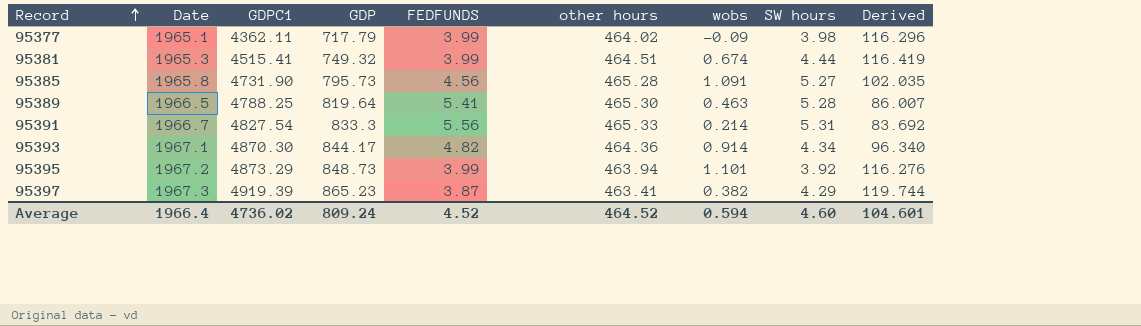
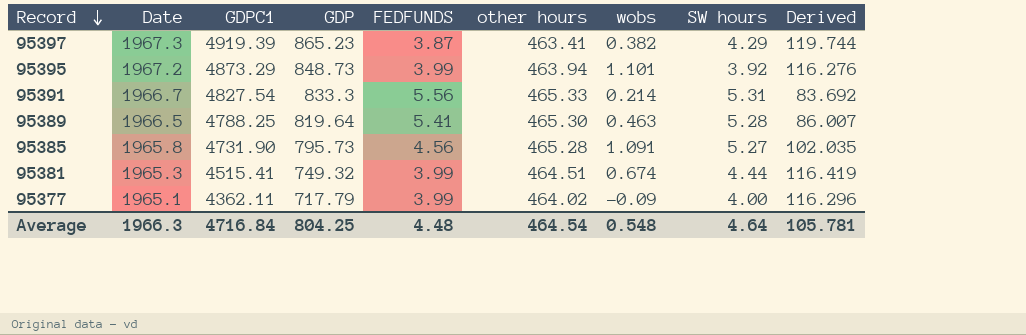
row order: Record ascending -> Record descending
row 95393: 1967.1 | 4870.30 | 844.17 | 4.82 | 464.36 | 0.914 | 4.34 | 96.340 -> none
95377 | SW hours: 3.98 -> 4.00
Average | Date: 1966.4 -> 1966.3
Average | GDPC1: 4736.02 -> 4716.84
Average | GDP: 809.24 -> 804.25
Average | FEDFUNDS: 4.52 -> 4.48
Average | other hours: 464.52 -> 464.54
Average | wobs: 0.594 -> 0.548
Average | SW hours: 4.60 -> 4.64
Average | Derived: 104.601 -> 105.781

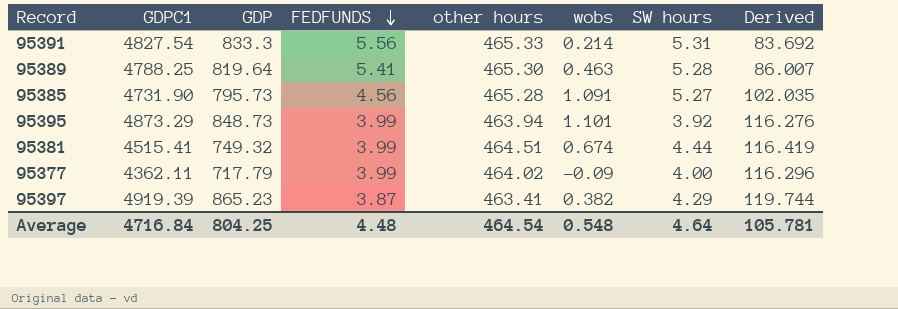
row order: Record descending -> FEDFUNDS descending
column Date | position: 2 -> none

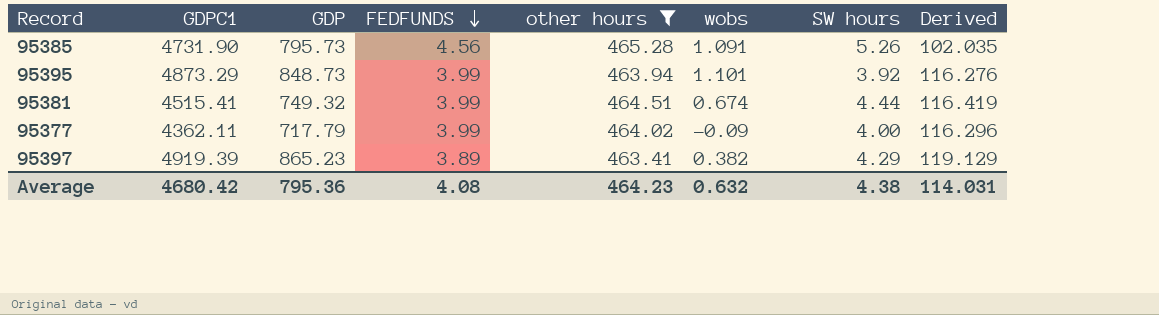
filter: none -> other hours <= 465.28
95385 | SW hours: 5.27 -> 5.26
95397 | FEDFUNDS: 3.87 -> 3.89
95397 | Derived: 119.744 -> 119.129
Average | GDPC1: 4716.84 -> 4680.42
Average | GDP: 804.25 -> 795.36
Average | FEDFUNDS: 4.48 -> 4.08
Average | other hours: 464.54 -> 464.23
Average | wobs: 0.548 -> 0.632
Average | SW hours: 4.64 -> 4.38
Average | Derived: 105.781 -> 114.031

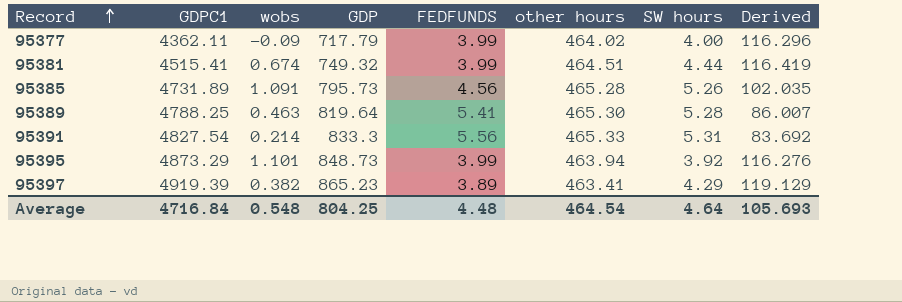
filter: other hours <= 465.28 -> none
row order: FEDFUNDS descending -> Record ascending
column wobs | position: 6 -> 3
95385 | GDPC1: 4731.90 -> 4731.89
Average | GDPC1: 4680.42 -> 4716.84
Average | wobs: 0.632 -> 0.548
Average | GDP: 795.36 -> 804.25
Average | FEDFUNDS: 4.08 -> 4.48
Average | other hours: 464.23 -> 464.54
Average | SW hours: 4.38 -> 4.64
Average | Derived: 114.031 -> 105.693

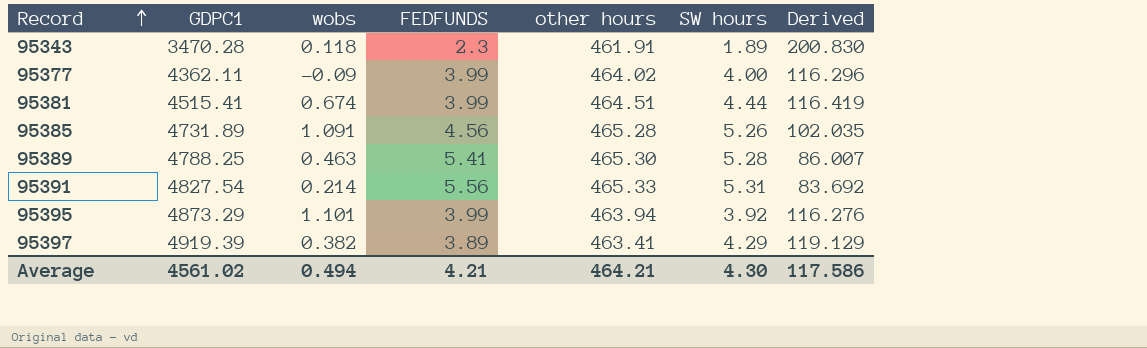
column GDP | position: 4 -> none
row 95343: none -> 3470.28 | 0.118 | 2.3 | 461.91 | 1.89 | 200.830
Average | GDPC1: 4716.84 -> 4561.02
Average | wobs: 0.548 -> 0.494
Average | FEDFUNDS: 4.48 -> 4.21
Average | other hours: 464.54 -> 464.21
Average | SW hours: 4.64 -> 4.30
Average | Derived: 105.693 -> 117.586

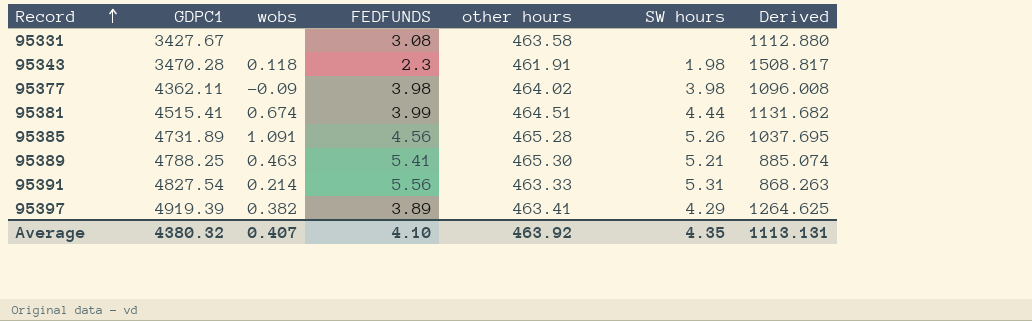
column Derived | formula: [other hours] / [FEDFUNDS] -> [GDPC1] / [FEDFUNDS]
row 95395: 4873.29 | 1.101 | 3.99 | 463.94 | 3.92 | 116.276 -> none
row 95331: none -> 3427.67 | none | 3.08 | 463.58 | none | 1112.880
95343 | SW hours: 1.89 -> 1.98
95377 | FEDFUNDS: 3.99 -> 3.98
95377 | SW hours: 4.00 -> 3.98
95389 | SW hours: 5.28 -> 5.21
95391 | other hours: 465.33 -> 463.33
Average | GDPC1: 4561.02 -> 4380.32
Average | wobs: 0.494 -> 0.407
Average | FEDFUNDS: 4.21 -> 4.10
Average | other hours: 464.21 -> 463.92
Average | SW hours: 4.30 -> 4.35
Average | Derived: 117.586 -> 1113.131

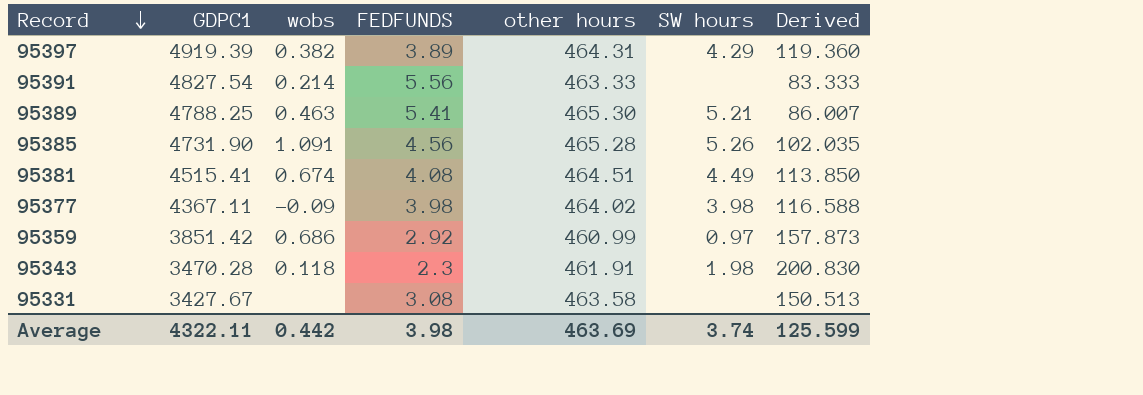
row order: Record ascending -> Record descending
column Derived | formula: [GDPC1] / [FEDFUNDS] -> [other hours] / [FEDFUNDS]
95397 | other hours: 463.41 -> 464.31
95391 | SW hours: 5.31 -> none
95385 | GDPC1: 4731.89 -> 4731.90
95381 | FEDFUNDS: 3.99 -> 4.08
95381 | SW hours: 4.44 -> 4.49
95377 | GDPC1: 4362.11 -> 4367.11
row 95359: none -> 3851.42 | 0.686 | 2.92 | 460.99 | 0.97 | 157.873
Average | GDPC1: 4380.32 -> 4322.11
Average | wobs: 0.407 -> 0.442
Average | FEDFUNDS: 4.10 -> 3.98
Average | other hours: 463.92 -> 463.69
Average | SW hours: 4.35 -> 3.74
Average | Derived: 1113.131 -> 125.599

